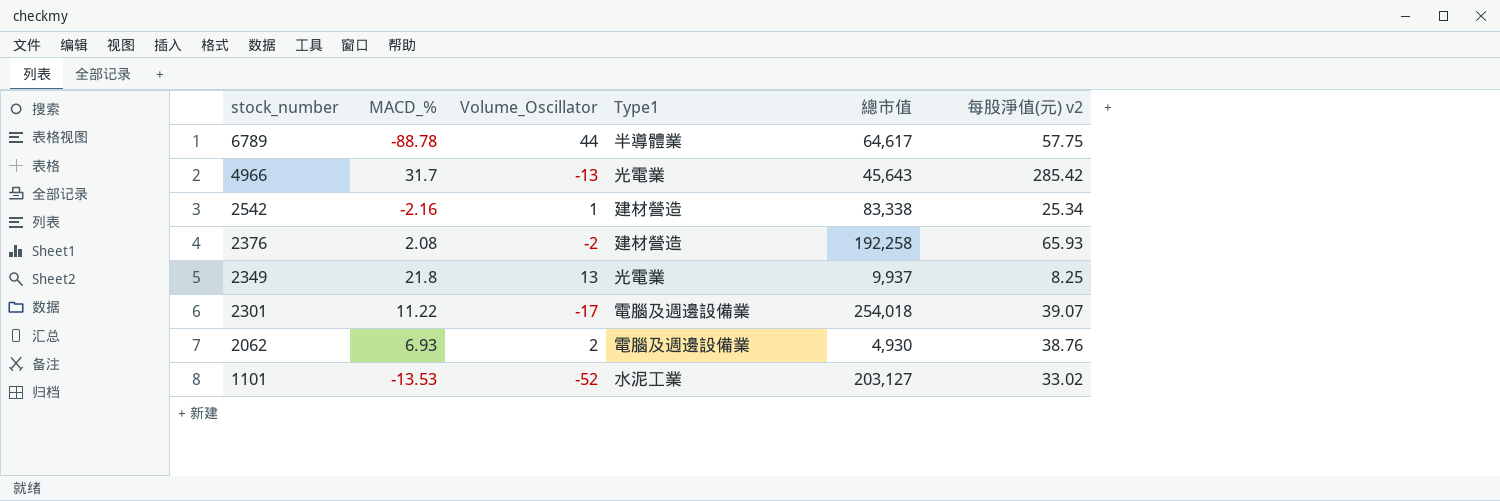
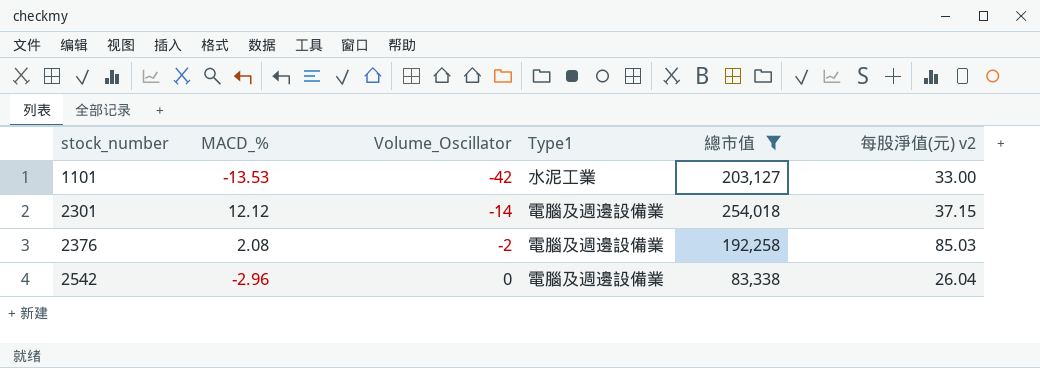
filter: none -> 總市值 >= 83,338
row order: stock_number descending -> stock_number ascending
1101 | Volume_Oscillator: -52 -> -42
1101 | 每股淨值(元) v2: 33.02 -> 33.00
2301 | MACD_%: 11.22 -> 12.12
2301 | Volume_Oscillator: -17 -> -14
2301 | 每股淨值(元) v2: 39.07 -> 37.15
2376 | Type1: 建材營造 -> 電腦及週邊設備業
2376 | 每股淨值(元) v2: 65.93 -> 85.03
2542 | MACD_%: -2.16 -> -2.96
2542 | Volume_Oscillator: 1 -> 0
2542 | Type1: 建材營造 -> 電腦及週邊設備業
2542 | 每股淨值(元) v2: 25.34 -> 26.04

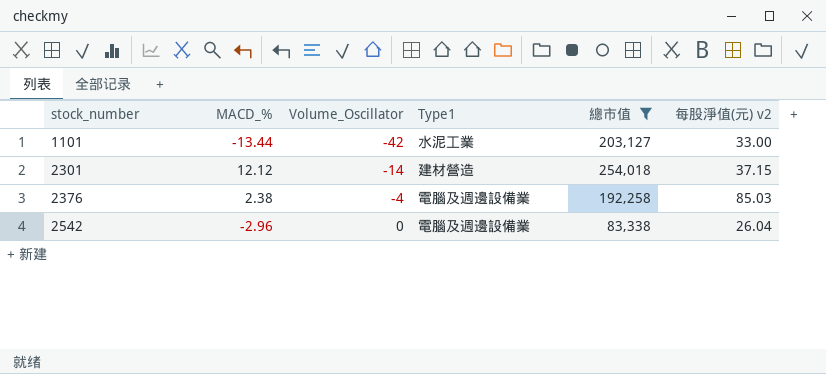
1101 | MACD_%: -13.53 -> -13.44
2301 | Type1: 電腦及週邊設備業 -> 建材營造
2376 | MACD_%: 2.08 -> 2.38
2376 | Volume_Oscillator: -2 -> -4

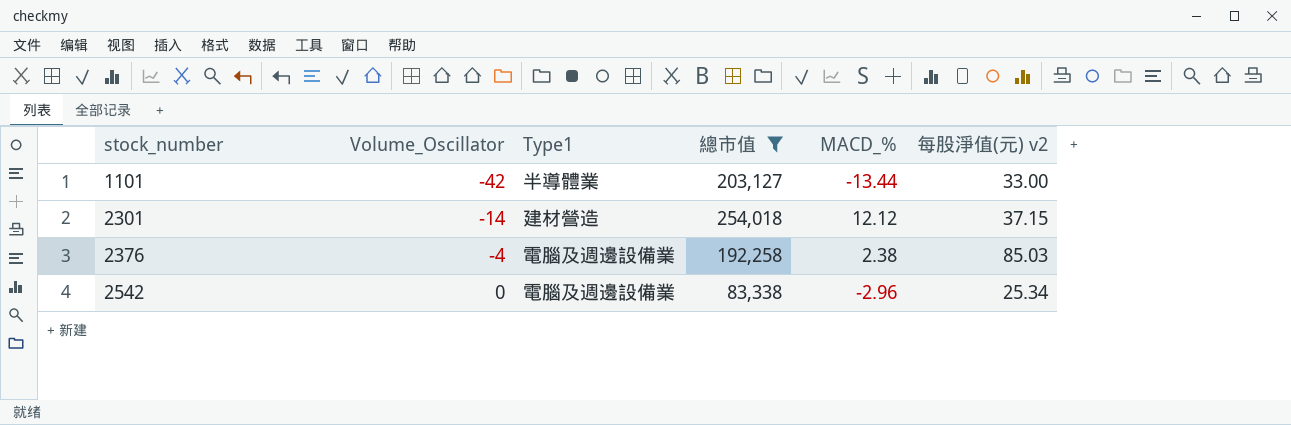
column MACD_% | position: 2 -> 5
1101 | Type1: 水泥工業 -> 半導體業
2542 | 每股淨值(元) v2: 26.04 -> 25.34

